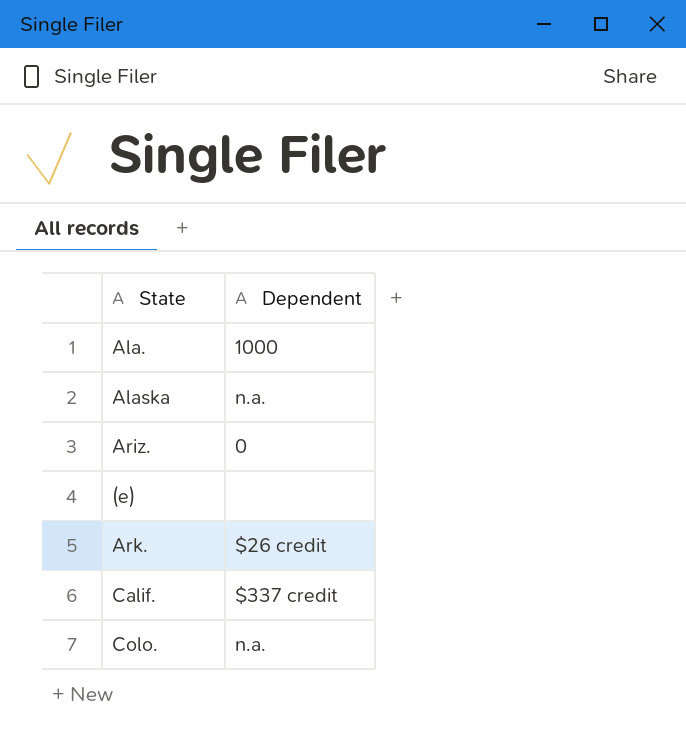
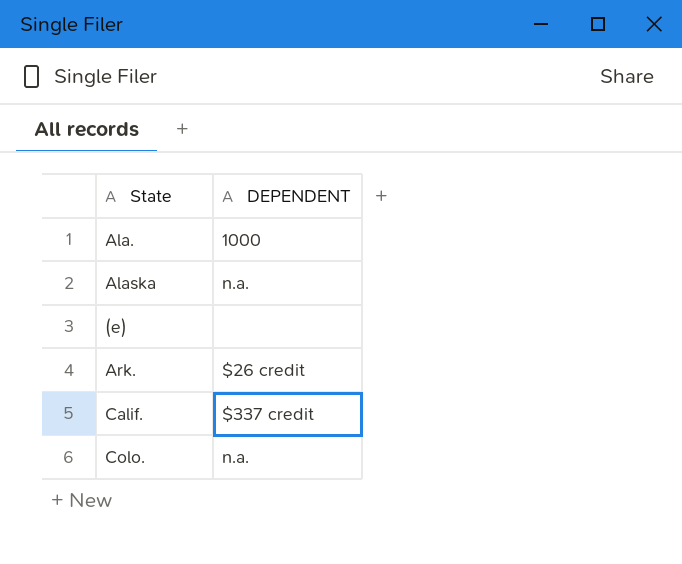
column name: Dependent -> DEPENDENT
row Ariz.: 0 -> none

